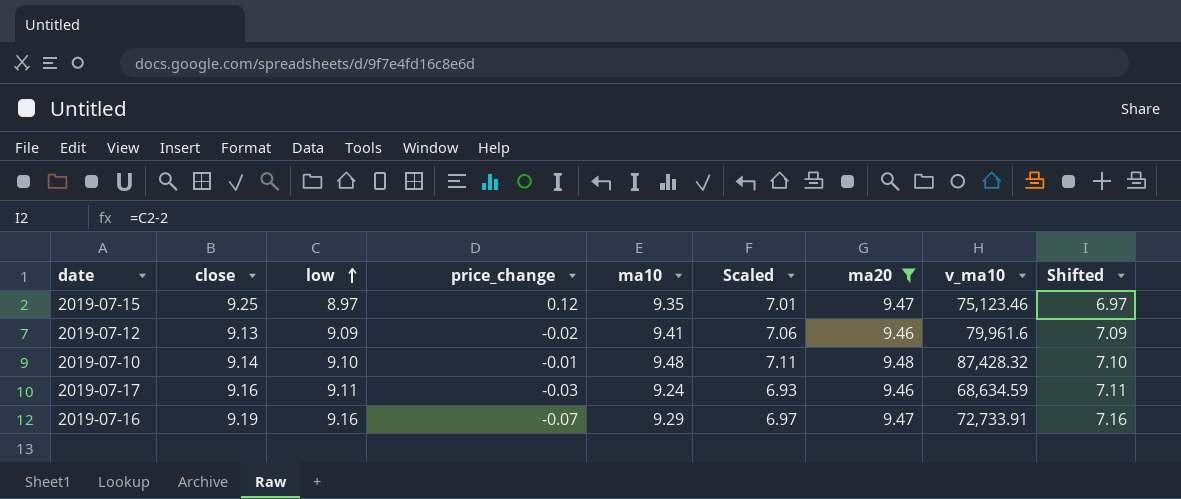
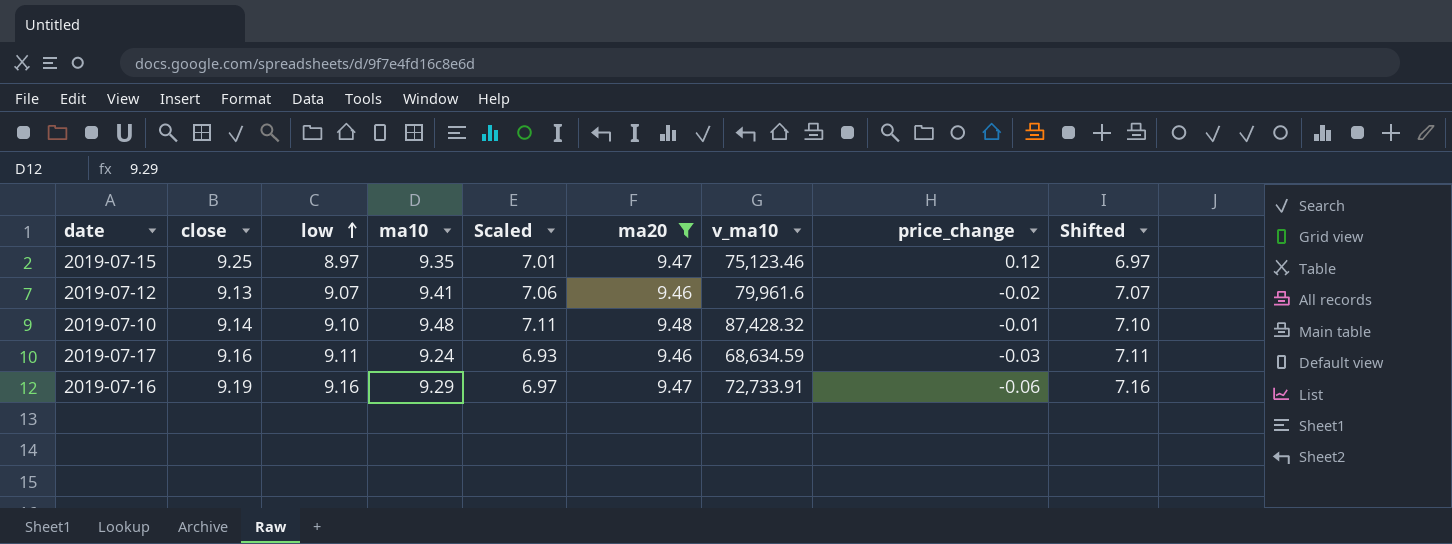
column price_change | position: 4 -> 8
2019-07-12 | low: 9.09 -> 9.07
2019-07-12 | Shifted: 7.09 -> 7.07
2019-07-16 | price_change: -0.07 -> -0.06

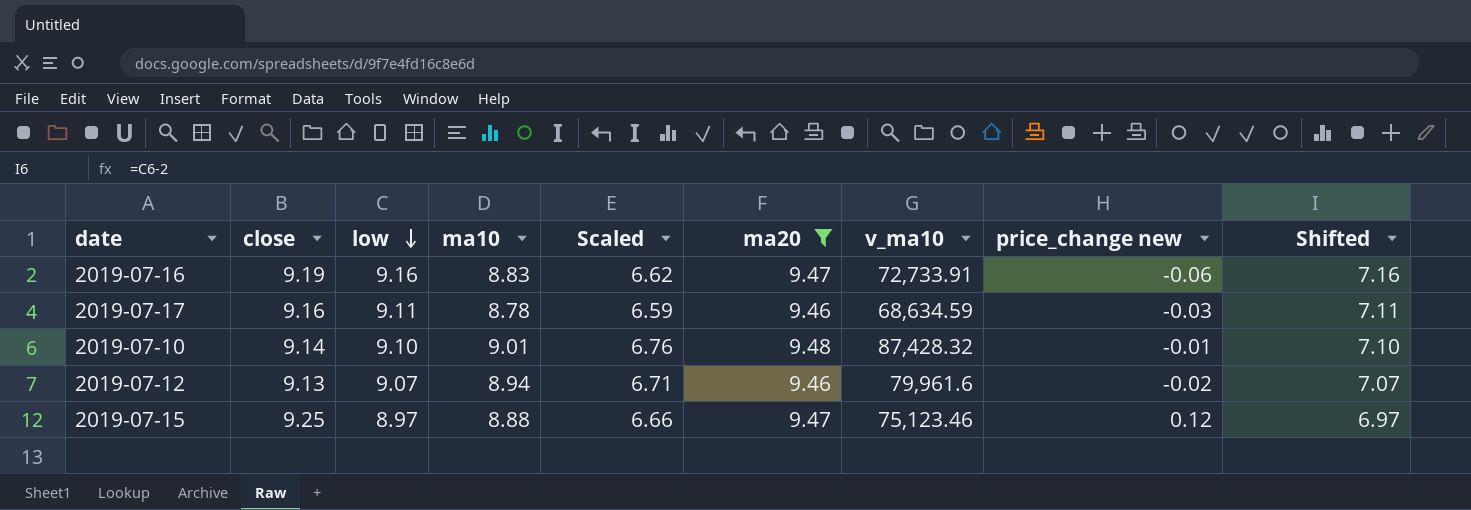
row order: low ascending -> low descending
column name: price_change -> price_change new
2019-07-16 | ma10: 9.29 -> 8.83
2019-07-16 | Scaled: 6.97 -> 6.62
2019-07-17 | ma10: 9.24 -> 8.78
2019-07-17 | Scaled: 6.93 -> 6.59
2019-07-10 | ma10: 9.48 -> 9.01
2019-07-10 | Scaled: 7.11 -> 6.76
2019-07-12 | ma10: 9.41 -> 8.94
2019-07-12 | Scaled: 7.06 -> 6.71
2019-07-15 | ma10: 9.35 -> 8.88
2019-07-15 | Scaled: 7.01 -> 6.66

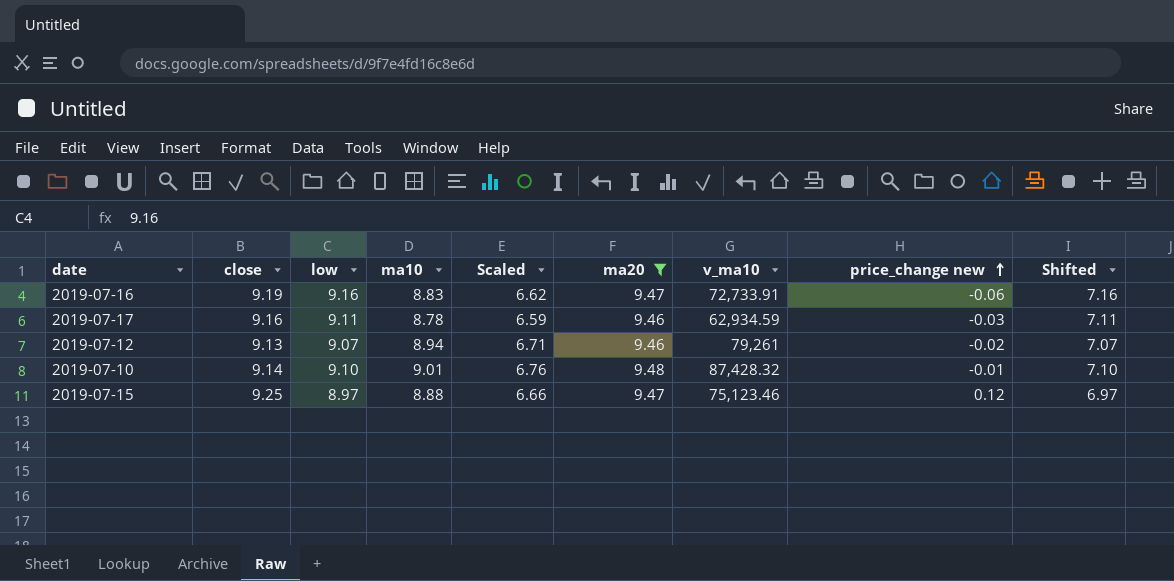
row order: low descending -> price_change new ascending
2019-07-17 | v_ma10: 68,634.59 -> 62,934.59
2019-07-12 | v_ma10: 79,961.6 -> 79,261

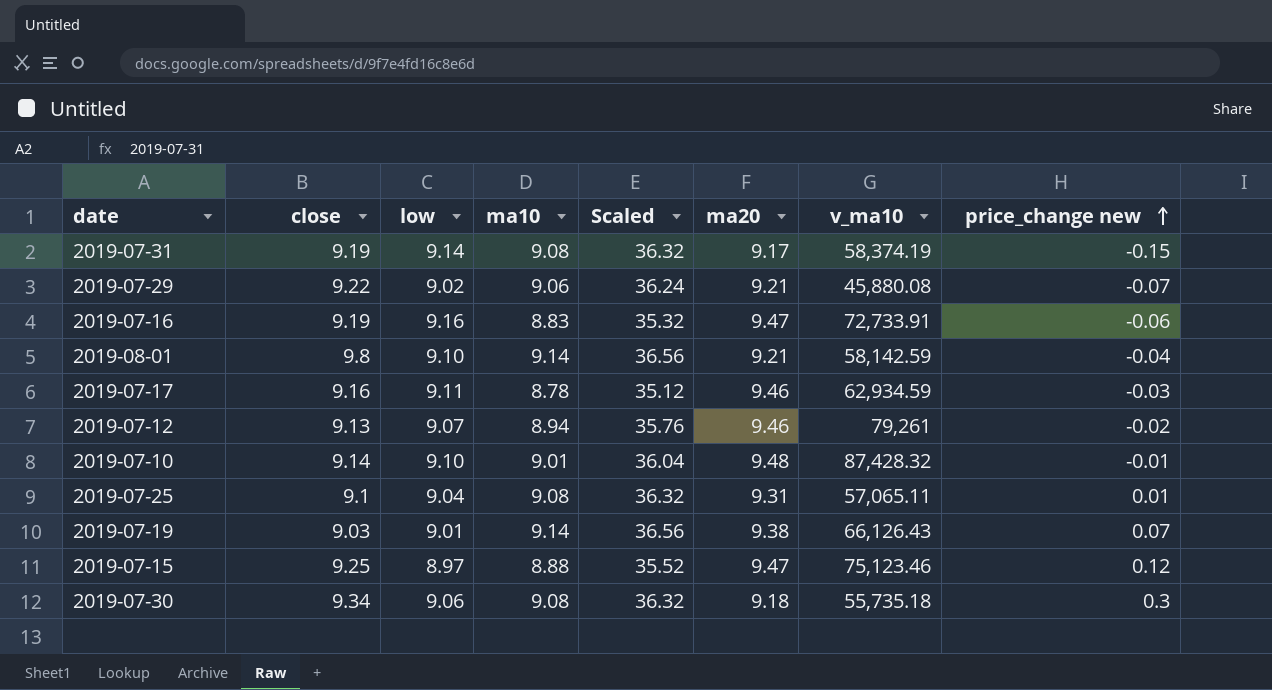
filter: ma20 >= 9.46 -> none
column Shifted | formula: [low] - 2 -> none
column Scaled | formula: [ma10] * 0.75 -> [ma10] * 4

